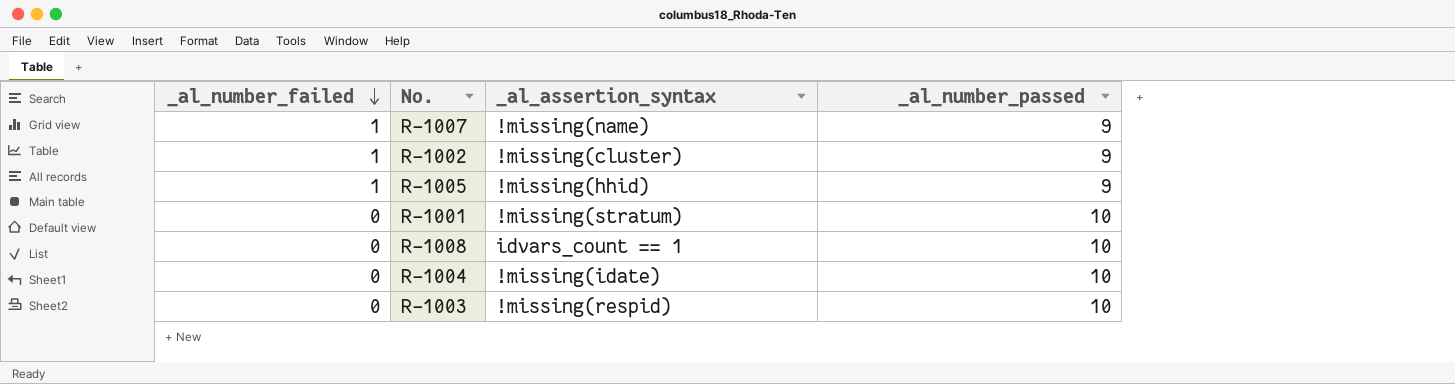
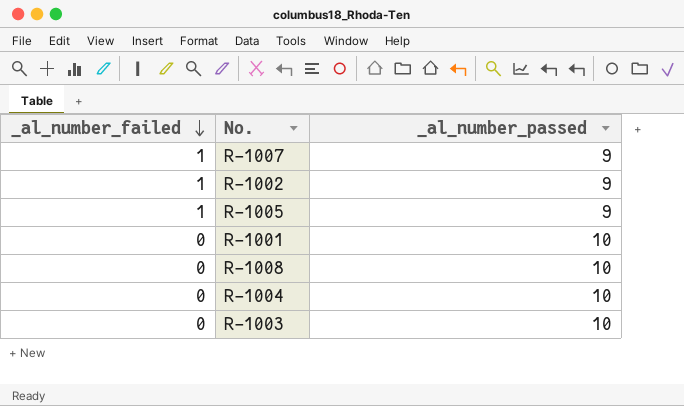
column _al_assertion_syntax | position: 3 -> none

